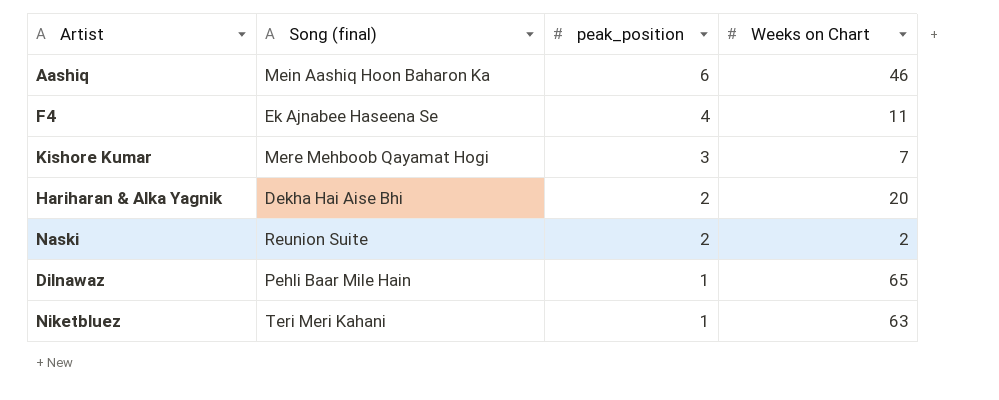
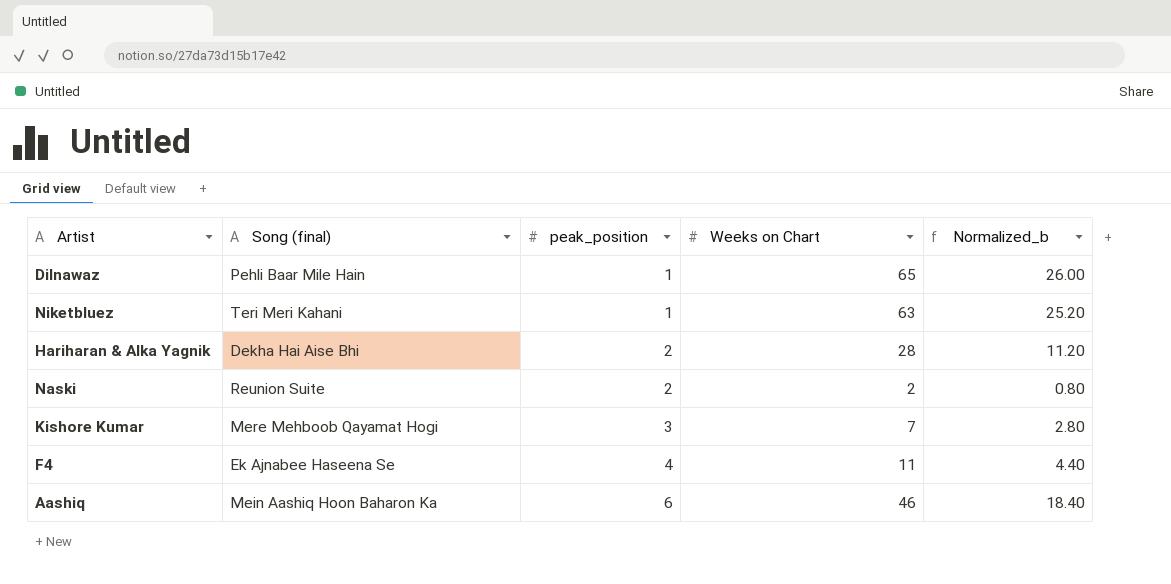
row order: peak_position descending -> peak_position ascending
column Normalized_b | formula: none -> [Weeks on Chart] * 0.4
Hariharan & Alka Yagnik | Weeks on Chart: 20 -> 28

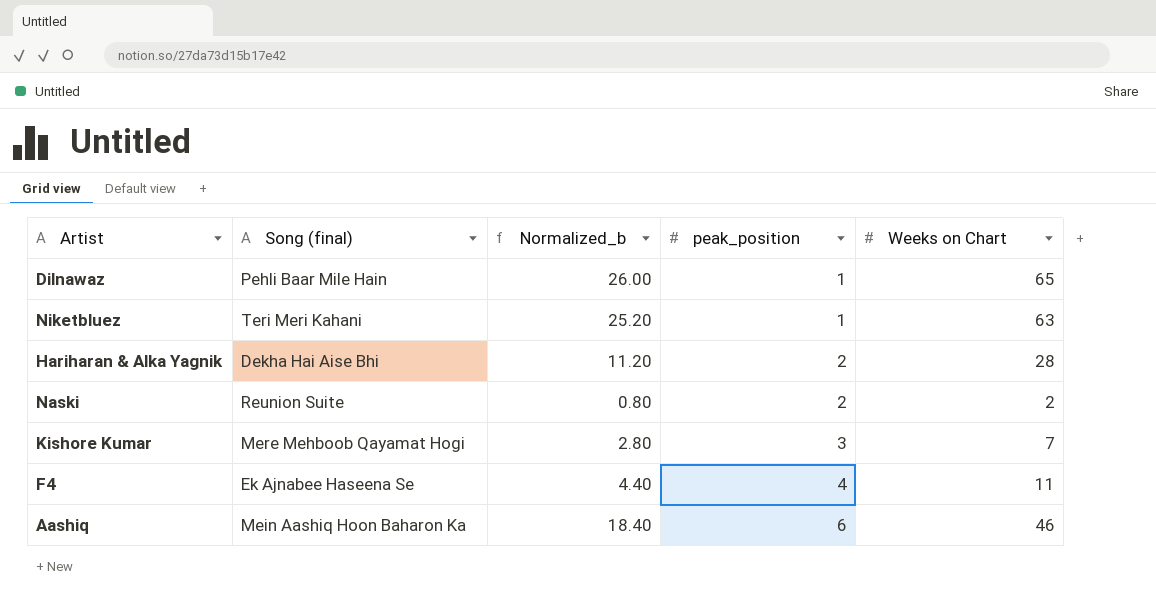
column Normalized_b | position: 5 -> 3

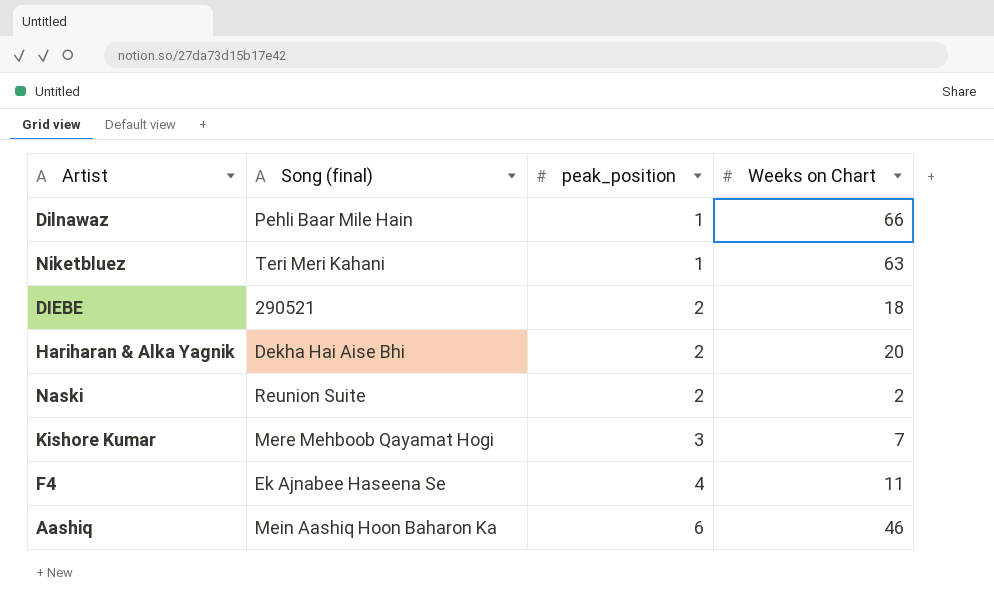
column Normalized_b | formula: [Weeks on Chart] * 0.4 -> none
Dilnawaz | Weeks on Chart: 65 -> 66
row DIEBE: none -> 290521 | 2 | 18
Hariharan & Alka Yagnik | Weeks on Chart: 28 -> 20

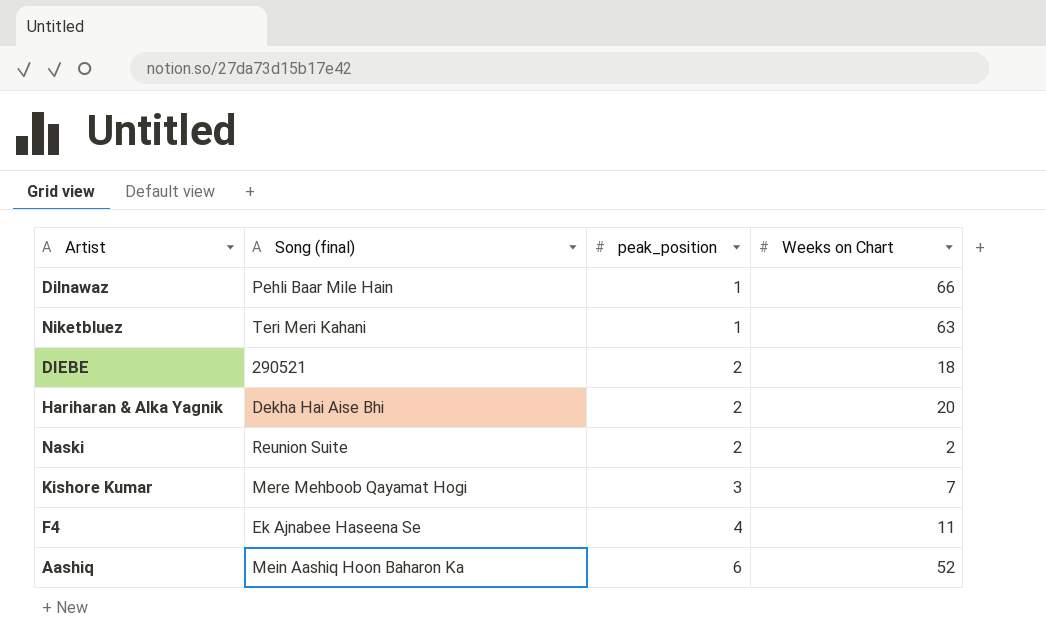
Aashiq | Weeks on Chart: 46 -> 52

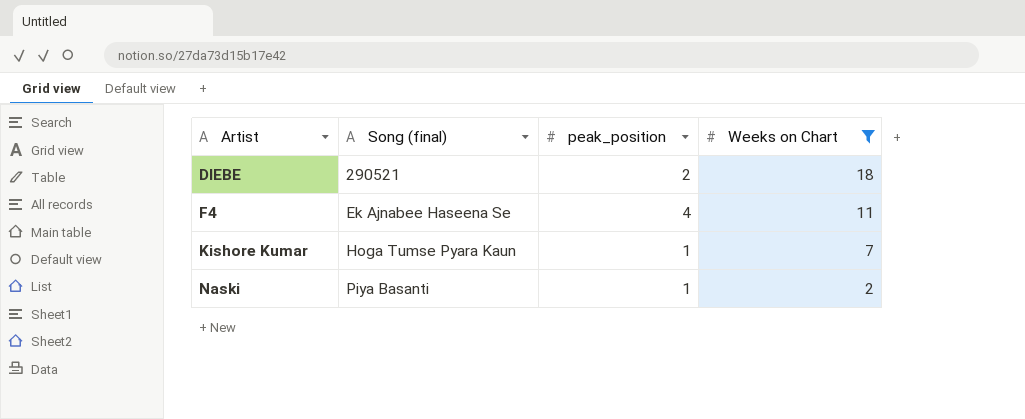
filter: none -> Weeks on Chart <= 18
row order: peak_position ascending -> Artist ascending
Kishore Kumar | Song (final): Mere Mehboob Qayamat Hogi -> Hoga Tumse Pyara Kaun
Kishore Kumar | peak_position: 3 -> 1
Naski | Song (final): Reunion Suite -> Piya Basanti
Naski | peak_position: 2 -> 1

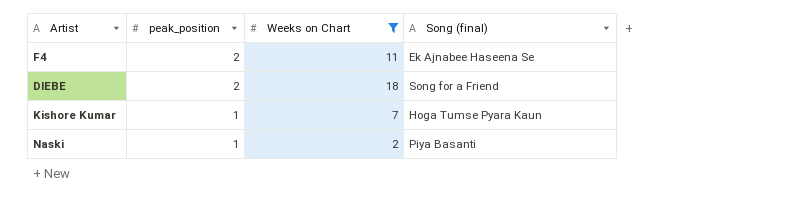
row order: Artist ascending -> peak_position descending
column Song (final) | position: 2 -> 4
F4 | peak_position: 4 -> 2
DIEBE | Song (final): 290521 -> Song for a Friend

